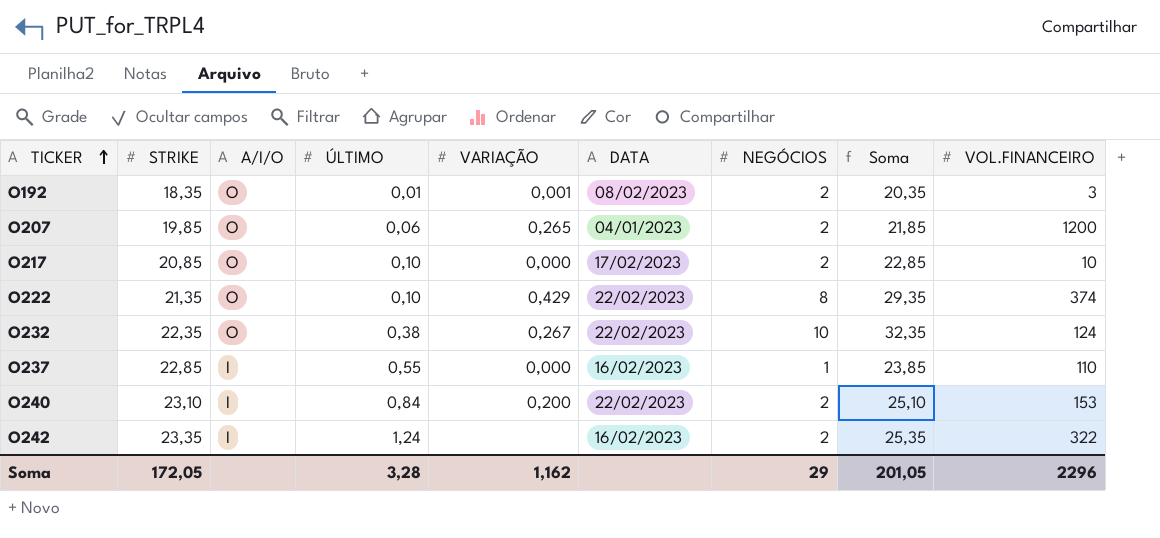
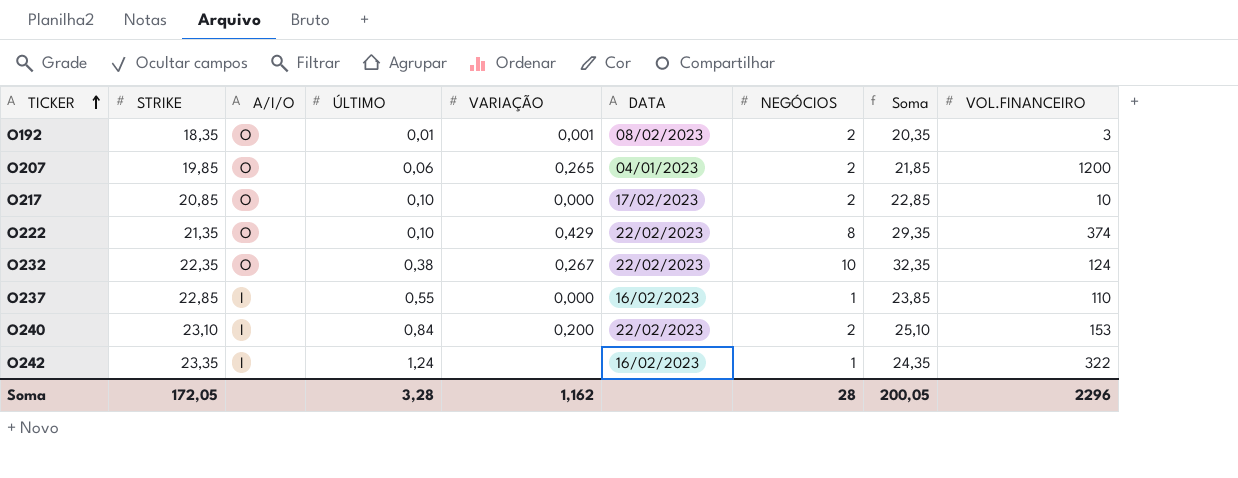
O242 | NEGÓCIOS: 2 -> 1
O242 | Soma: 25,35 -> 24,35
Soma | NEGÓCIOS: 29 -> 28
Soma | Soma: 201,05 -> 200,05

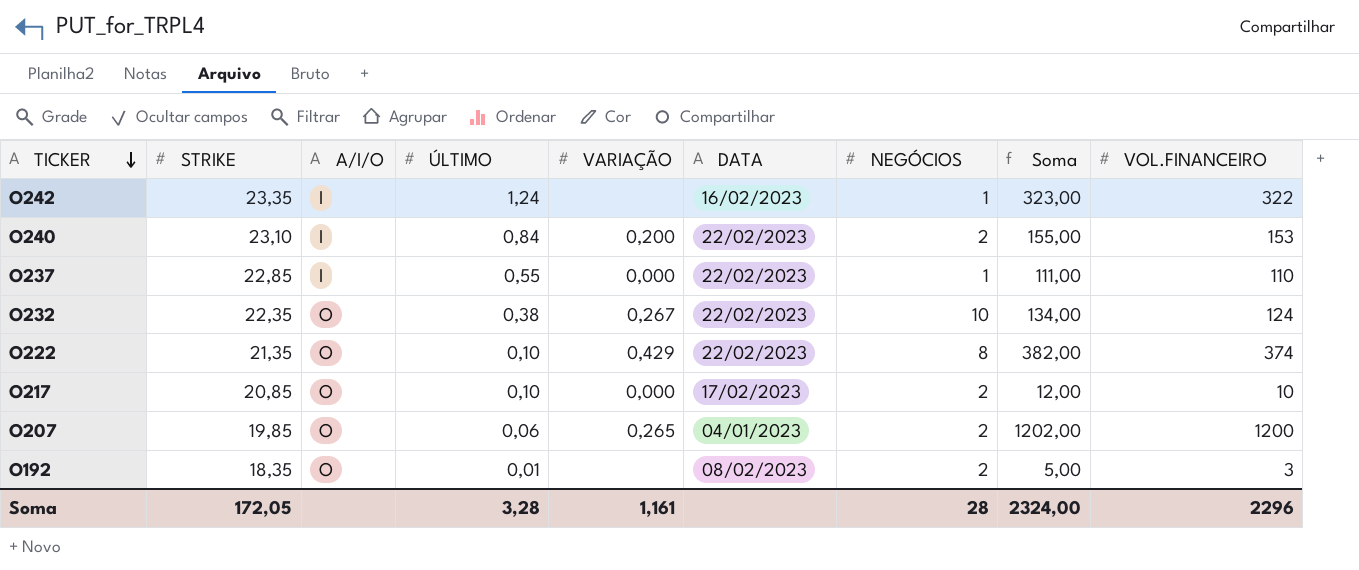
row order: TICKER ascending -> TICKER descending
column Soma | formula: [STRIKE] + [NEGÓCIOS] -> [NEGÓCIOS] + [VOL.FINANCEIRO]
O237 | DATA: 16/02/2023 -> 22/02/2023
O192 | VARIAÇÃO: 0,001 -> none
Soma | VARIAÇÃO: 1,162 -> 1,161
Soma | Soma: 200,05 -> 2324,00

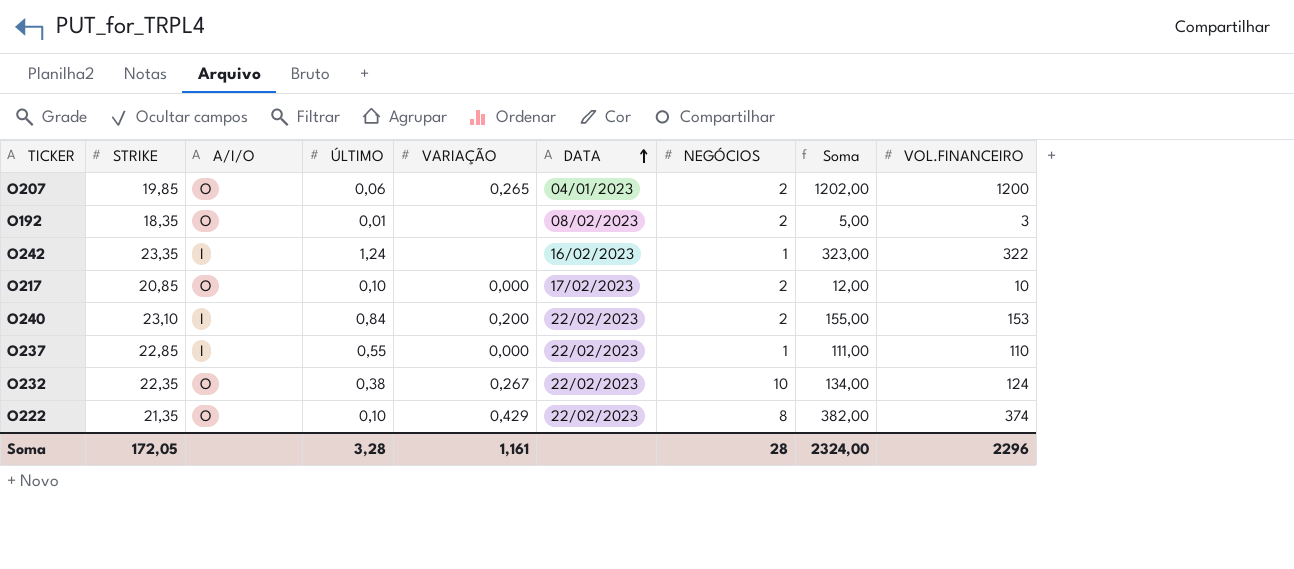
row order: TICKER descending -> DATA ascending

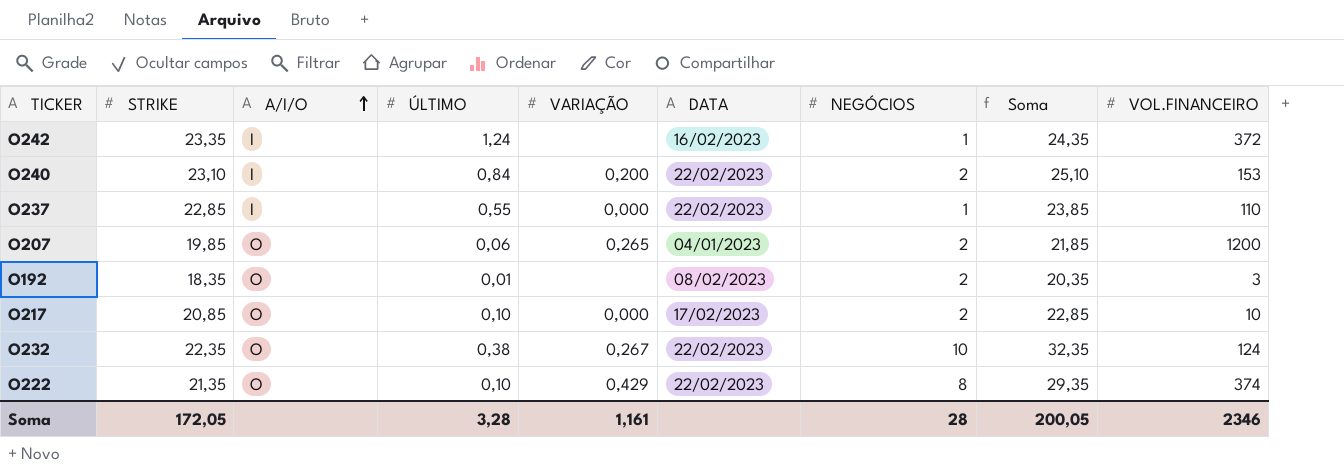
row order: DATA ascending -> A/I/O ascending
column Soma | formula: [NEGÓCIOS] + [VOL.FINANCEIRO] -> [STRIKE] + [NEGÓCIOS]
O242 | VOL.FINANCEIRO: 322 -> 372
Soma | Soma: 2324,00 -> 200,05
Soma | VOL.FINANCEIRO: 2296 -> 2346

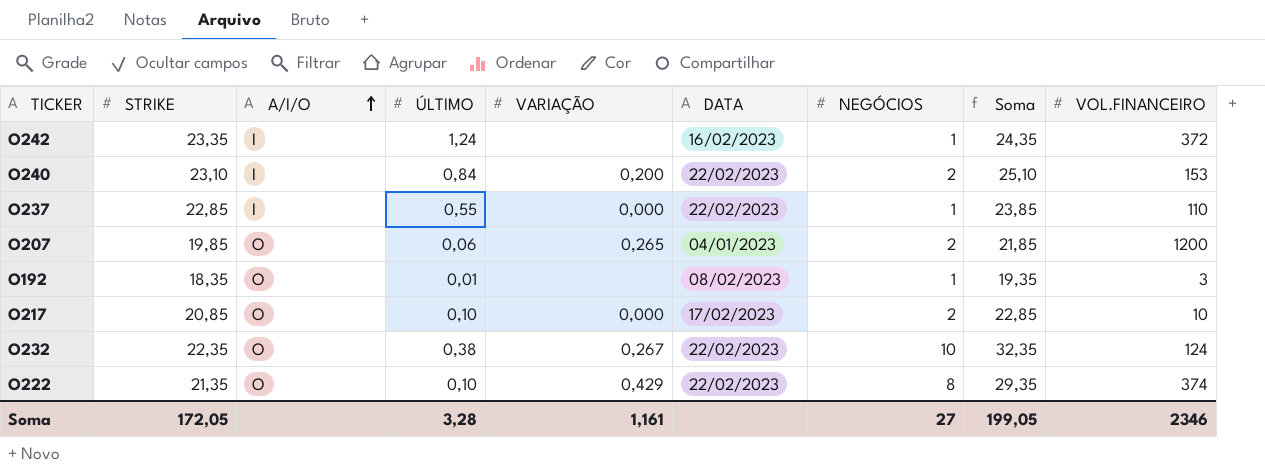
O192 | NEGÓCIOS: 2 -> 1
O192 | Soma: 20,35 -> 19,35
Soma | NEGÓCIOS: 28 -> 27
Soma | Soma: 200,05 -> 199,05

